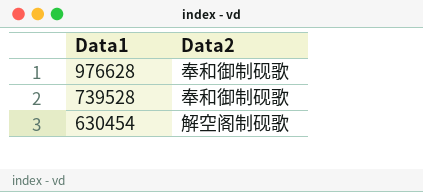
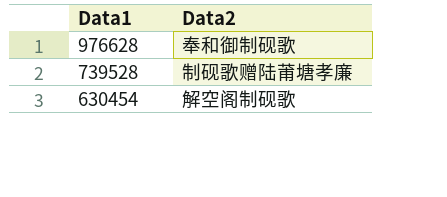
739528 | Data2: 奉和御制砚歌 -> 制砚歌赠陆莆塘孝廉

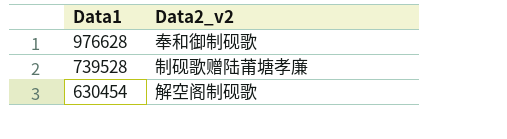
column name: Data2 -> Data2_v2

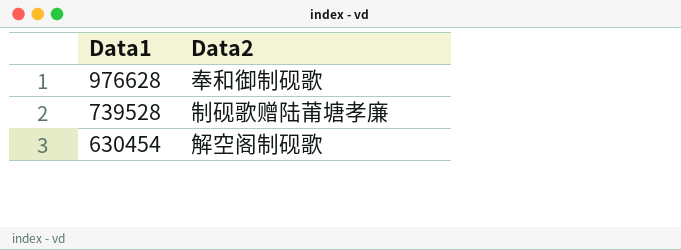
column name: Data2_v2 -> Data2

